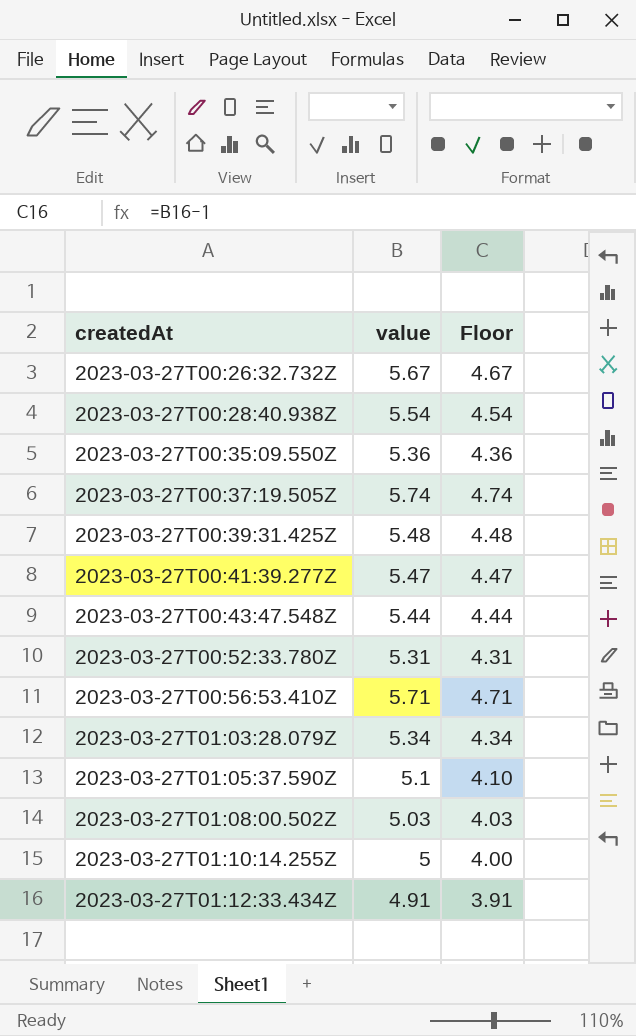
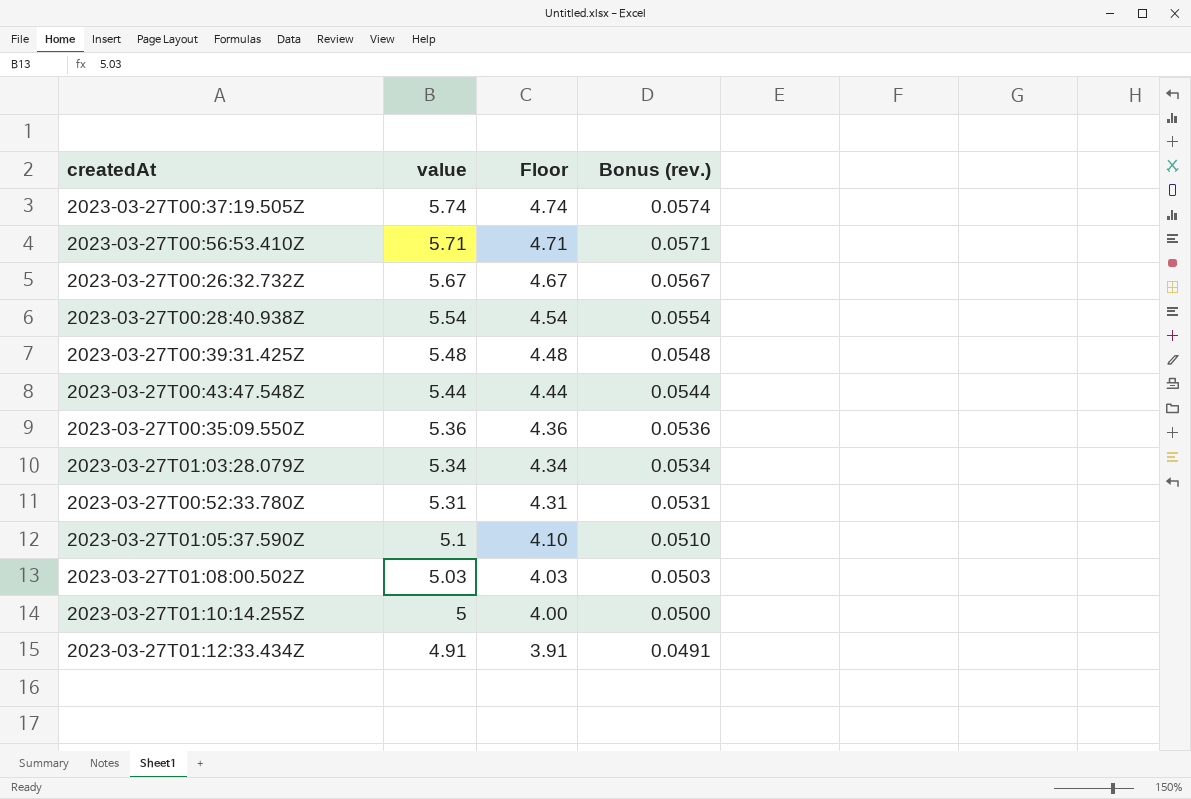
row order: createdAt ascending -> value descending
column Bonus (rev.) | formula: none -> [value] * 0.01
row 2023-03-27T00:41:39.277Z: 5.47 | 4.47 -> none

